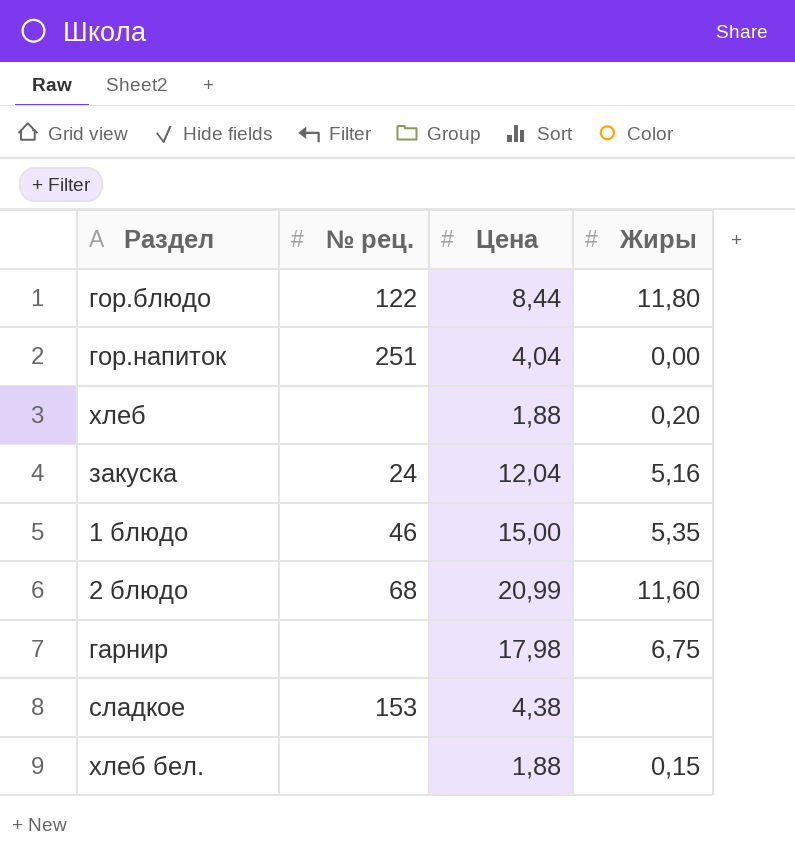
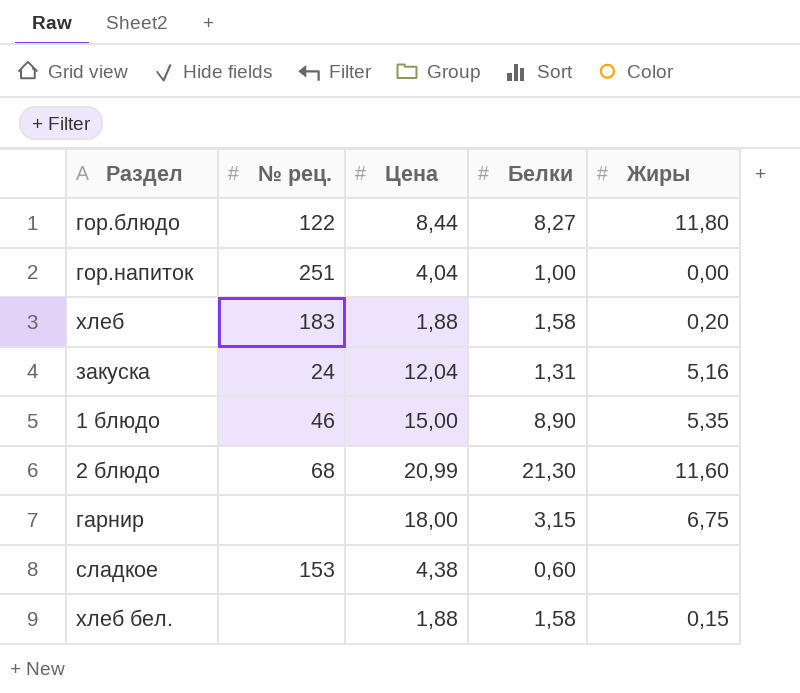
column Белки | position: none -> 4
хлеб | № рец.: none -> 183
гарнир | Цена: 17,98 -> 18,00

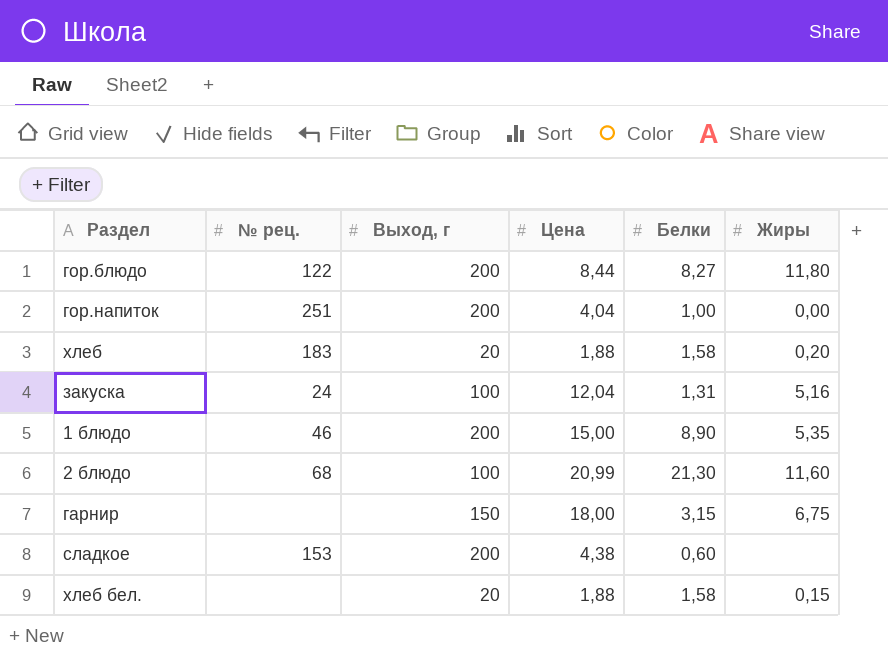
column Выход, г | position: none -> 3

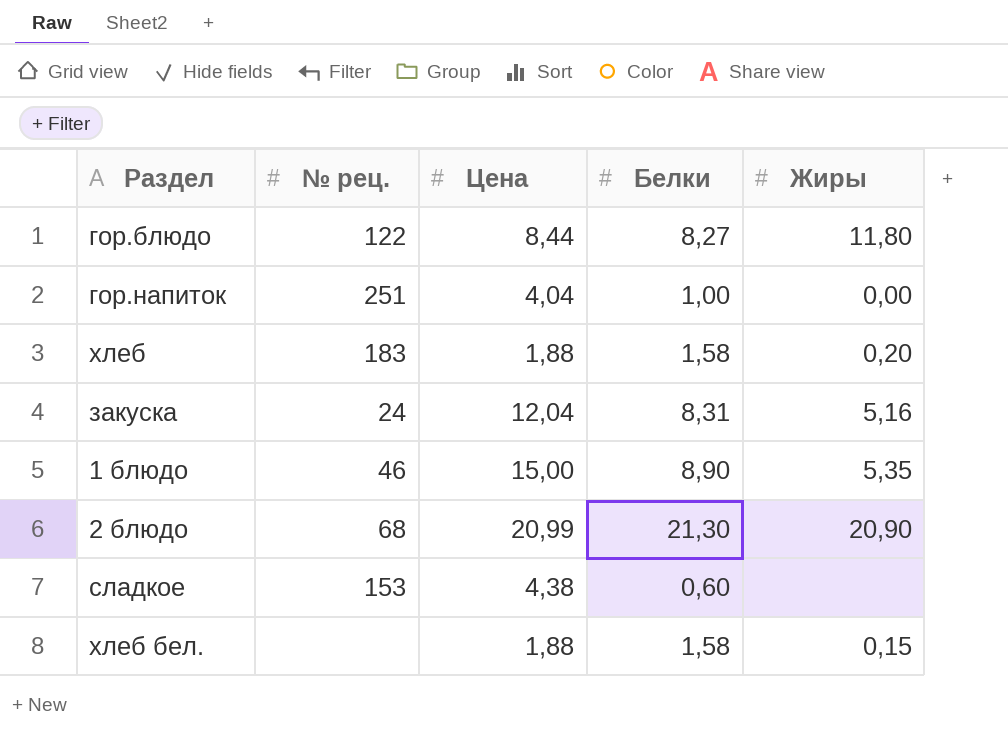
column Выход, г | position: 3 -> none
row гарнир: none | 150 | 18,00 | 3,15 | 6,75 -> none
закуска | Белки: 1,31 -> 8,31
2 блюдо | Жиры: 11,60 -> 20,90

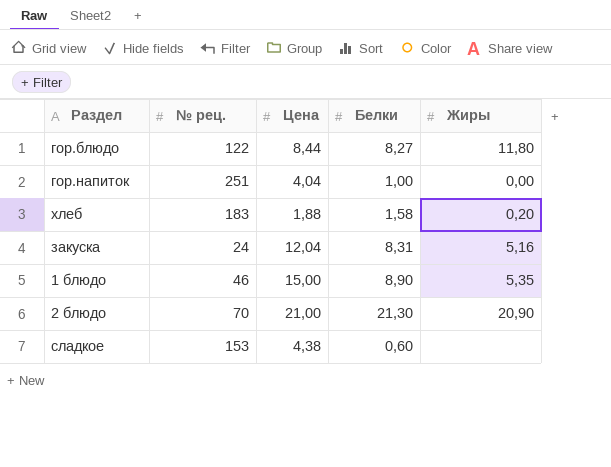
row хлеб бел.: none | 1,88 | 1,58 | 0,15 -> none
2 блюдо | № рец.: 68 -> 70
2 блюдо | Цена: 20,99 -> 21,00

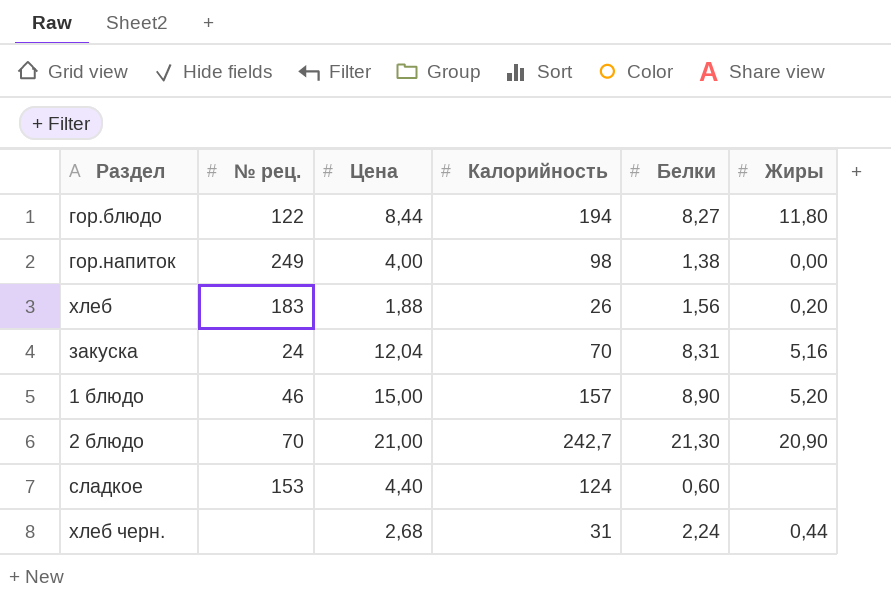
column Калорийность | position: none -> 4
гор.напиток | № рец.: 251 -> 249
гор.напиток | Цена: 4,04 -> 4,00
гор.напиток | Белки: 1,00 -> 1,38
хлеб | Белки: 1,58 -> 1,56
1 блюдо | Жиры: 5,35 -> 5,20
сладкое | Цена: 4,38 -> 4,40
row хлеб черн.: none -> none | 2,68 | 31 | 2,24 | 0,44

